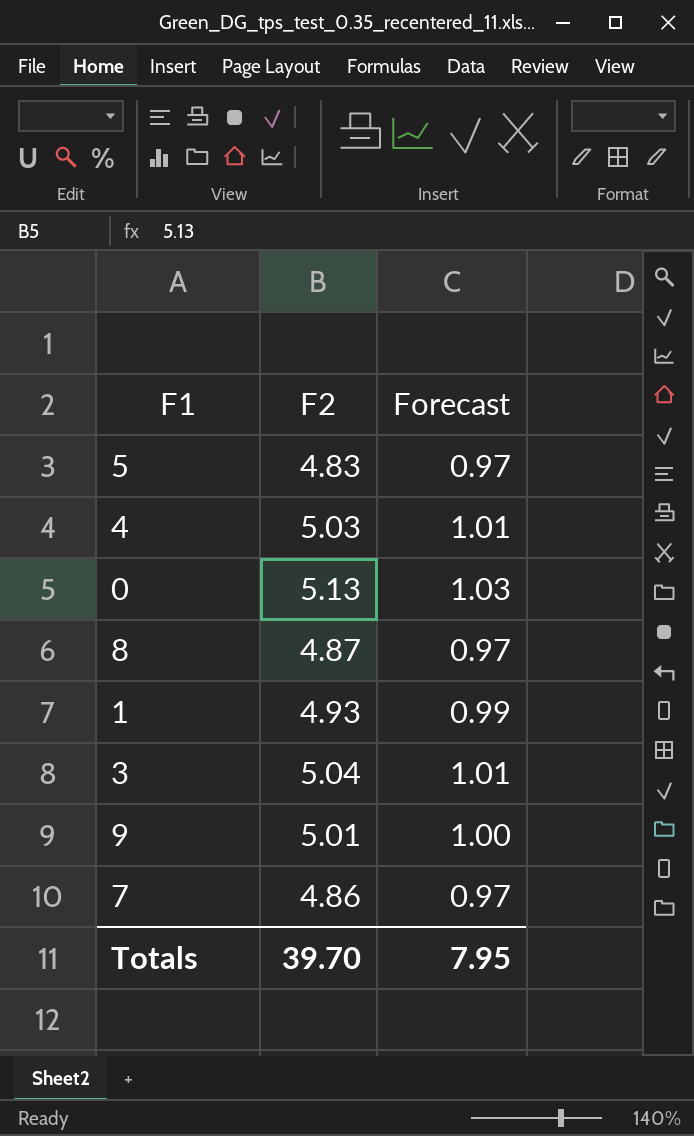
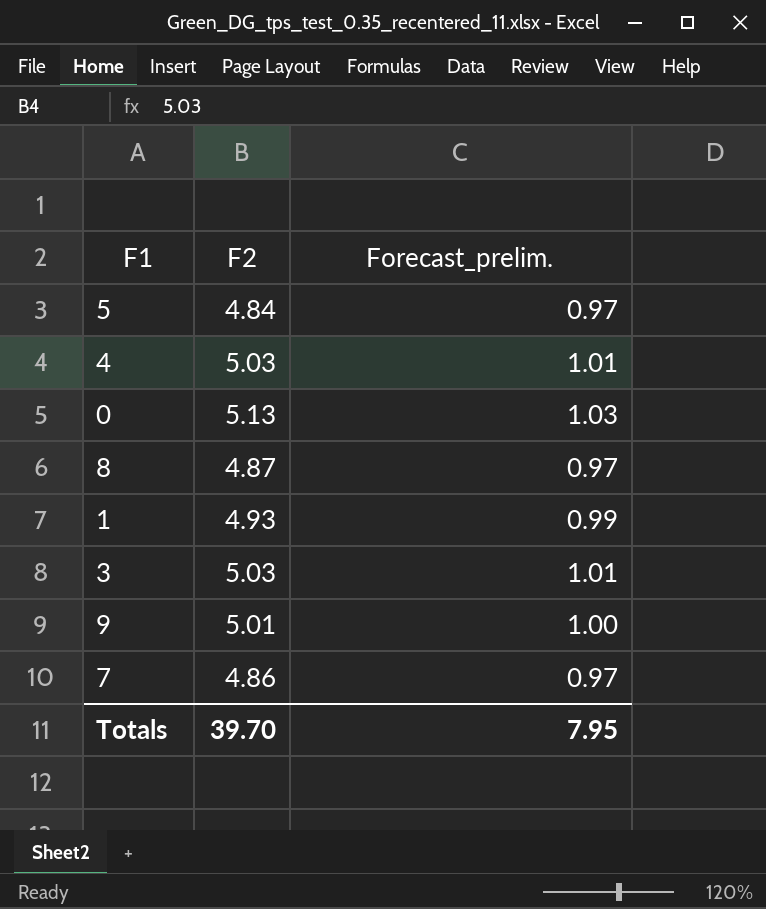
column name: Forecast -> Forecast_prelim.
5 | F2: 4.83 -> 4.84
3 | F2: 5.04 -> 5.03

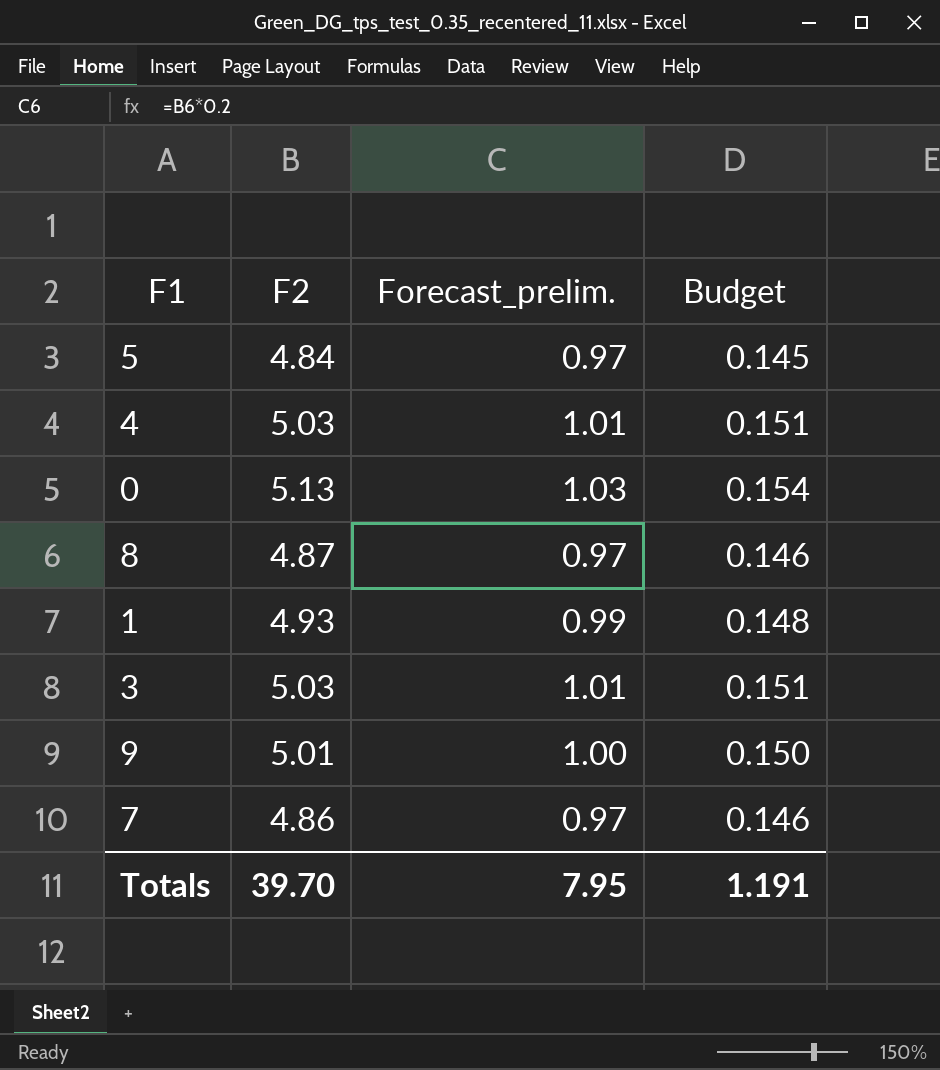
column Budget | formula: none -> [F2] * 0.03

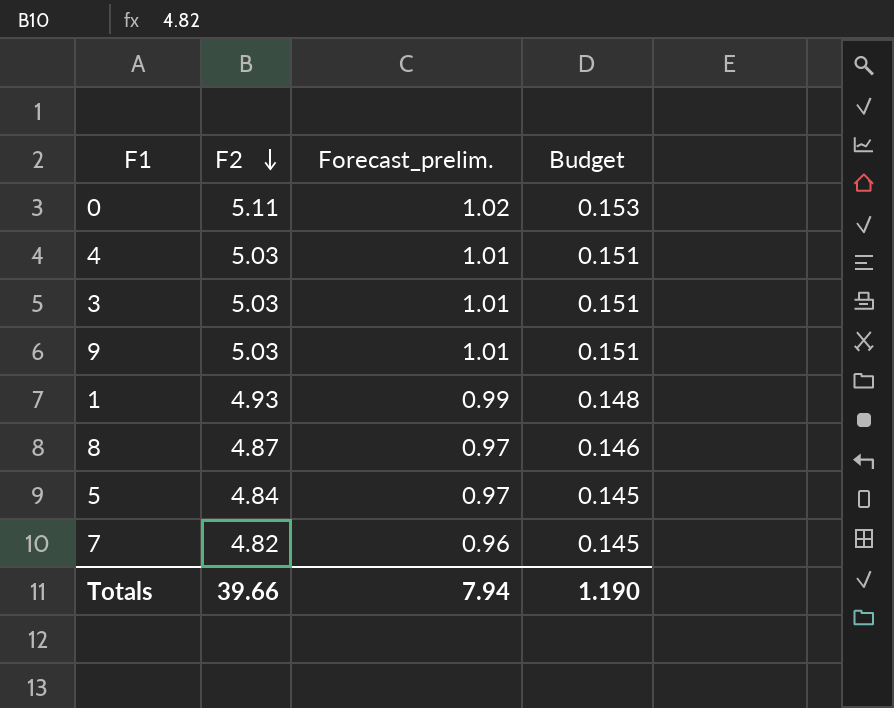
row order: none -> F2 descending
0 | F2: 5.13 -> 5.11
0 | Forecast_prelim.: 1.03 -> 1.02
0 | Budget: 0.154 -> 0.153
9 | F2: 5.01 -> 5.03
9 | Forecast_prelim.: 1.00 -> 1.01
9 | Budget: 0.150 -> 0.151
7 | F2: 4.86 -> 4.82
7 | Forecast_prelim.: 0.97 -> 0.96
7 | Budget: 0.146 -> 0.145
Totals | F2: 39.70 -> 39.66
Totals | Forecast_prelim.: 7.95 -> 7.94
Totals | Budget: 1.191 -> 1.190

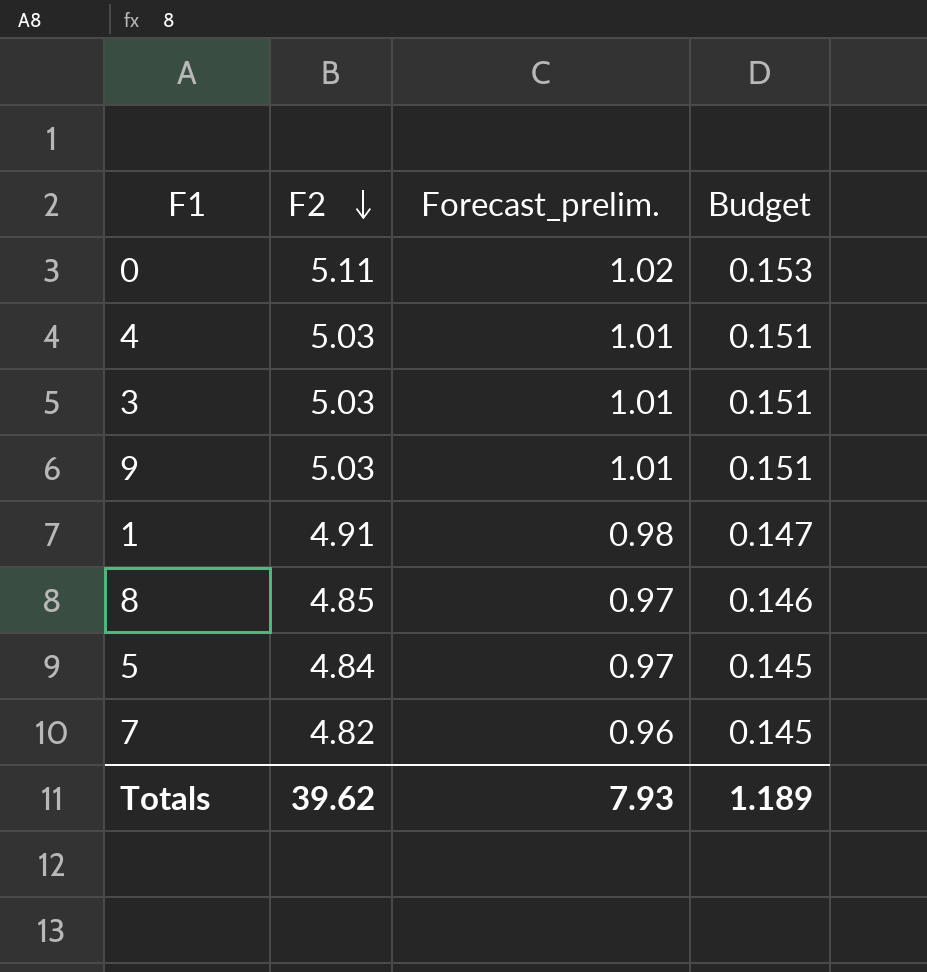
1 | F2: 4.93 -> 4.91
1 | Forecast_prelim.: 0.99 -> 0.98
1 | Budget: 0.148 -> 0.147
8 | F2: 4.87 -> 4.85
Totals | F2: 39.66 -> 39.62
Totals | Forecast_prelim.: 7.94 -> 7.93
Totals | Budget: 1.190 -> 1.189

